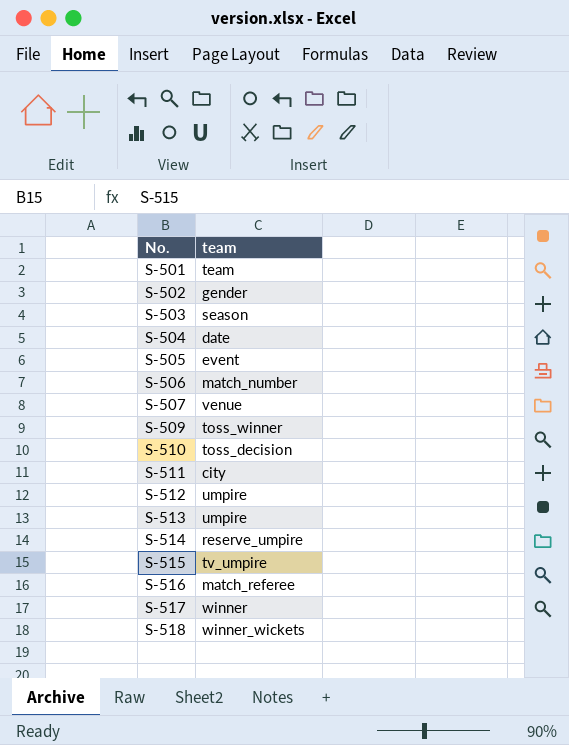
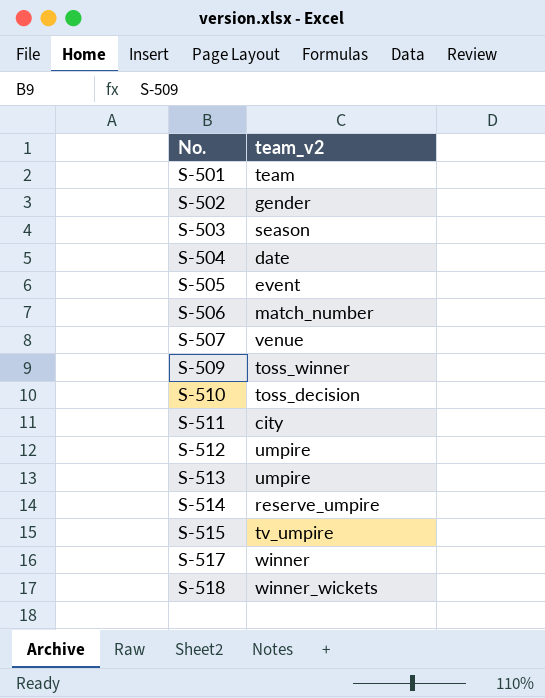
column name: team -> team_v2
row S-516: match_referee -> none

